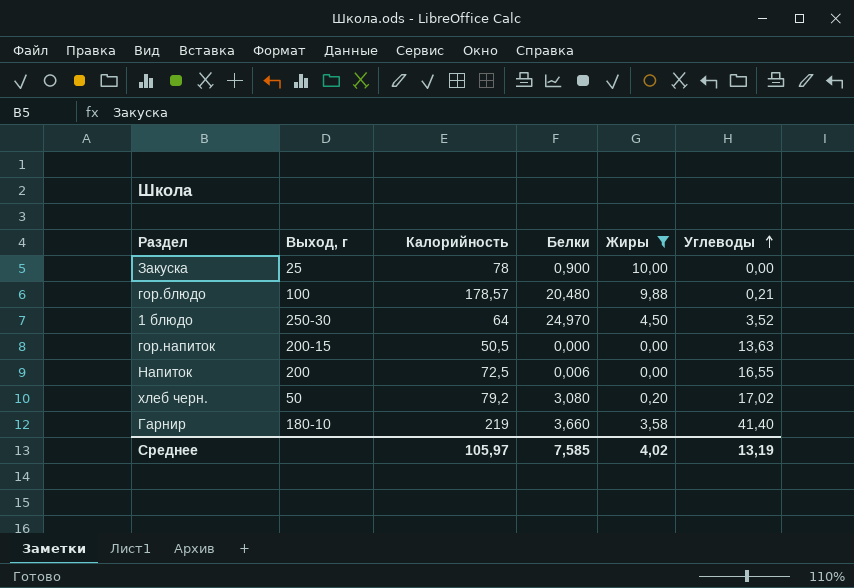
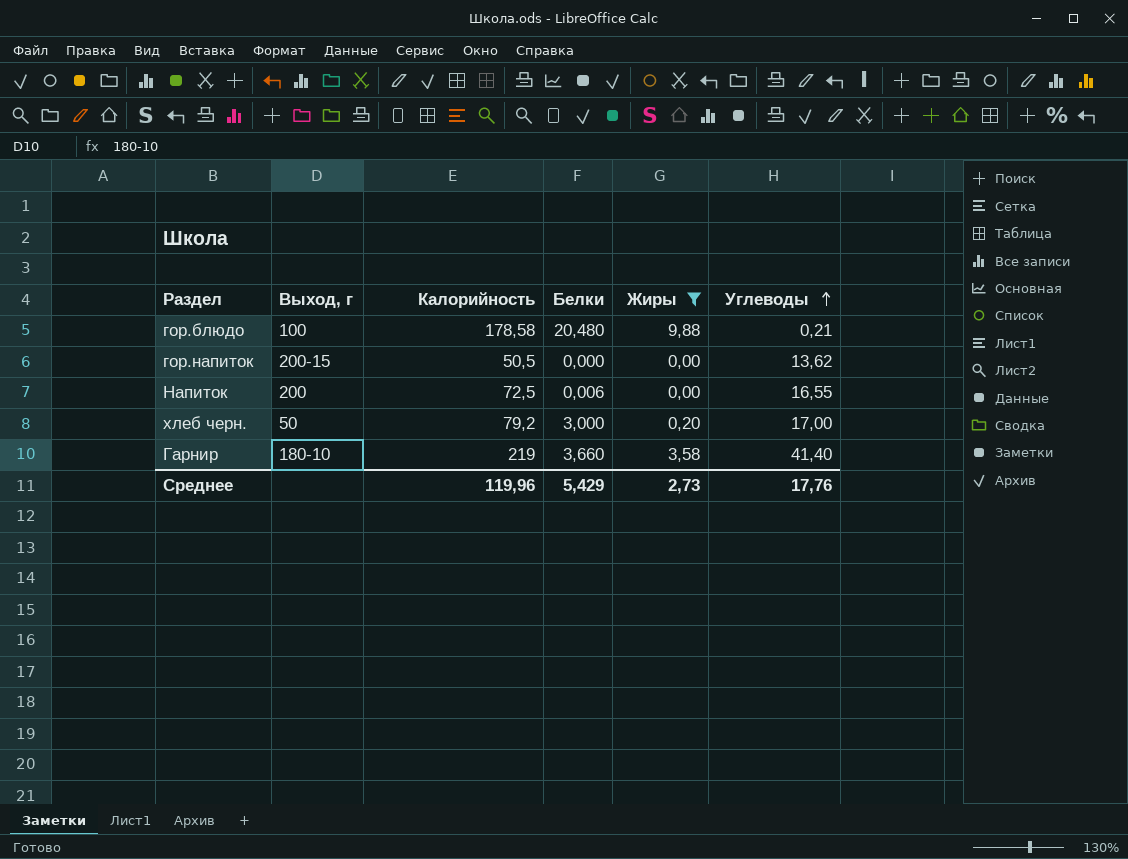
row Закуска: 25 | 78 | 0,900 | 10,00 | 0,00 -> none
row 1 блюдо: 250-30 | 64 | 24,970 | 4,50 | 3,52 -> none
гор.блюдо | Калорийность: 178,57 -> 178,58
гор.напиток | Углеводы: 13,63 -> 13,62
хлеб черн. | Белки: 3,080 -> 3,000
хлеб черн. | Углеводы: 17,02 -> 17,00
Среднее | Калорийность: 105,97 -> 119,96
Среднее | Белки: 7,585 -> 5,429
Среднее | Жиры: 4,02 -> 2,73
Среднее | Углеводы: 13,19 -> 17,76

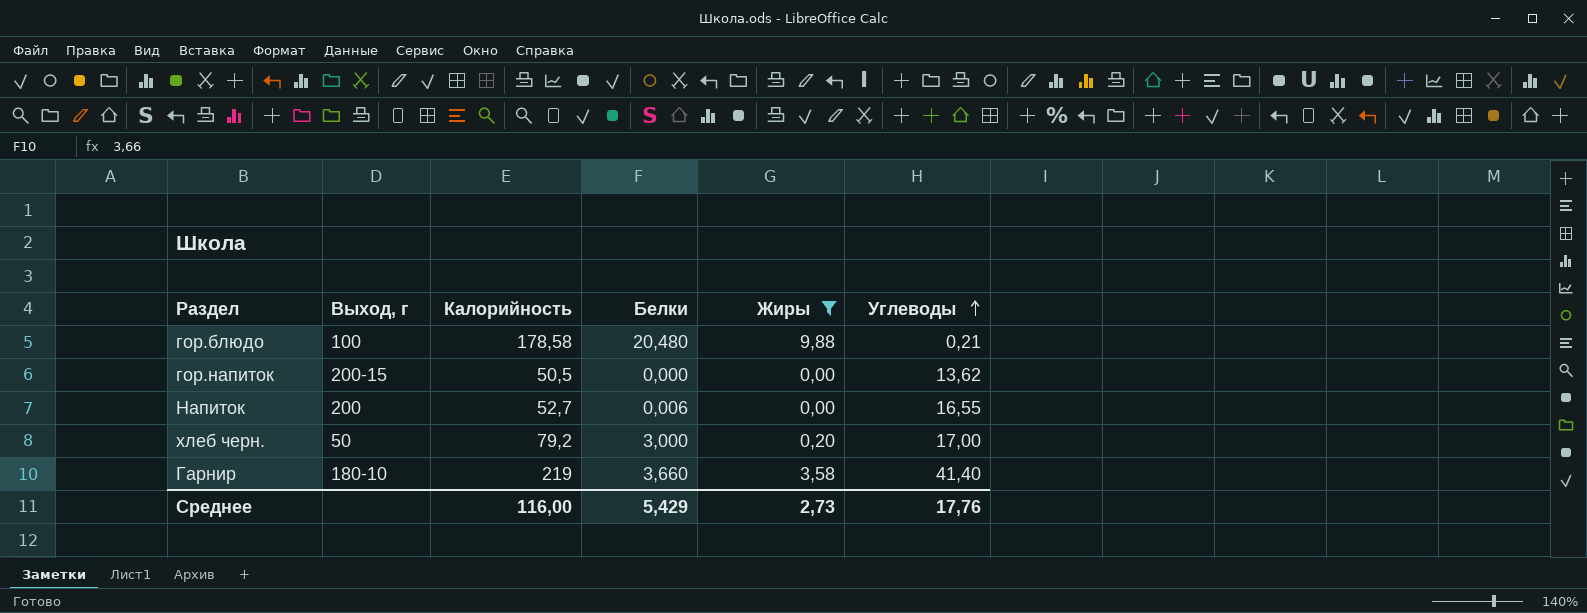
Напиток | Калорийность: 72,5 -> 52,7
Среднее | Калорийность: 119,96 -> 116,00

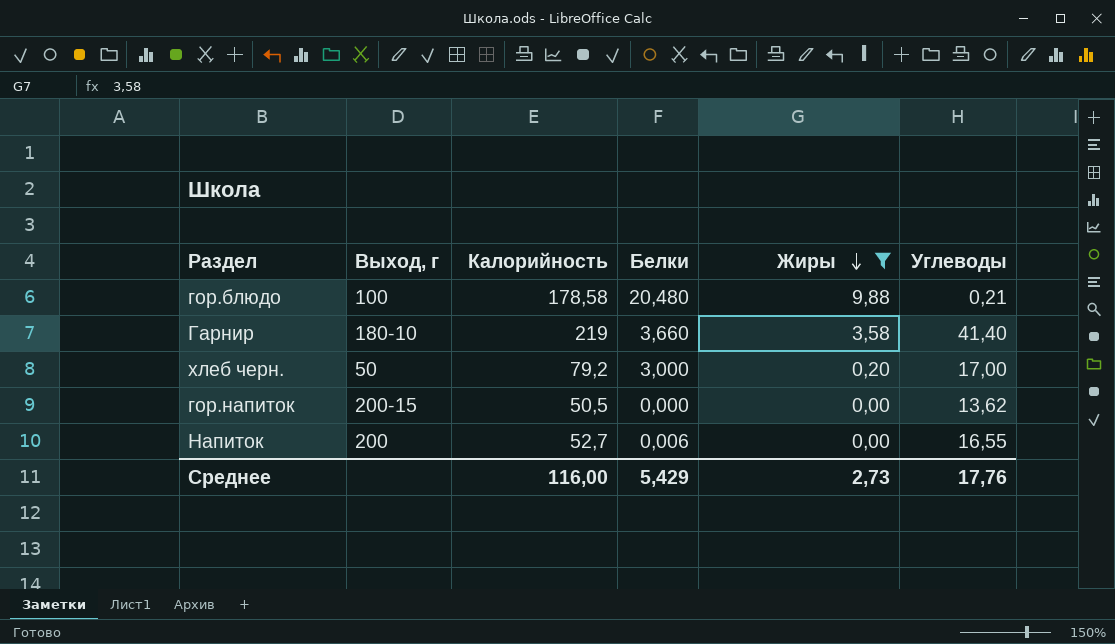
row order: Углеводы ascending -> Жиры descending

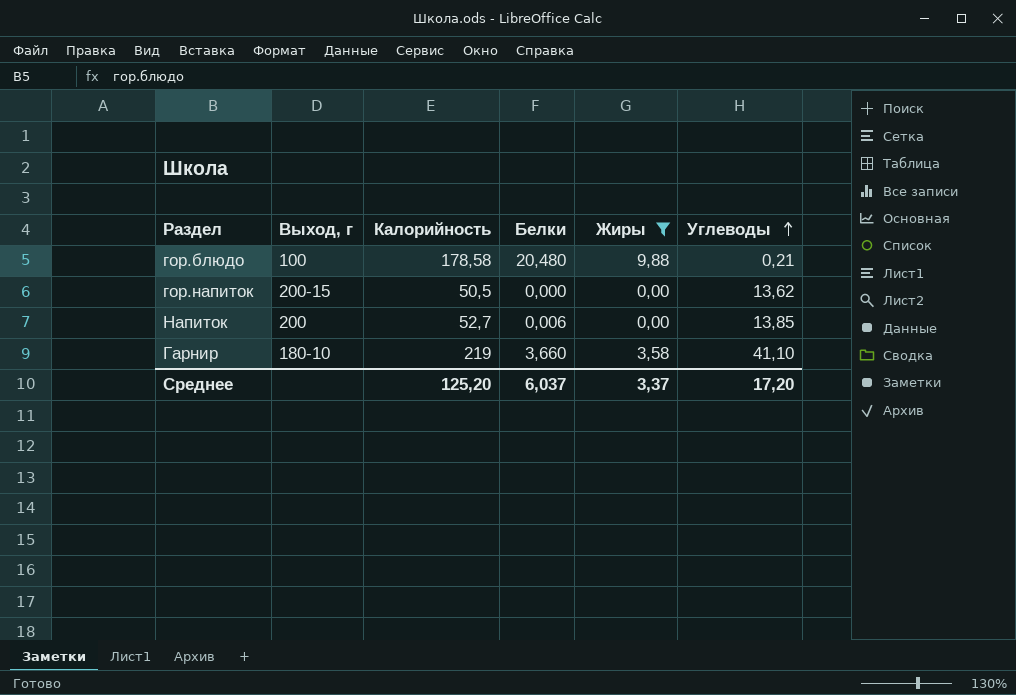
row order: Жиры descending -> Углеводы ascending
row хлеб черн.: 50 | 79,2 | 3,000 | 0,20 | 17,00 -> none
Напиток | Углеводы: 16,55 -> 13,85
Гарнир | Углеводы: 41,40 -> 41,10
Среднее | Калорийность: 116,00 -> 125,20
Среднее | Белки: 5,429 -> 6,037
Среднее | Жиры: 2,73 -> 3,37
Среднее | Углеводы: 17,76 -> 17,20

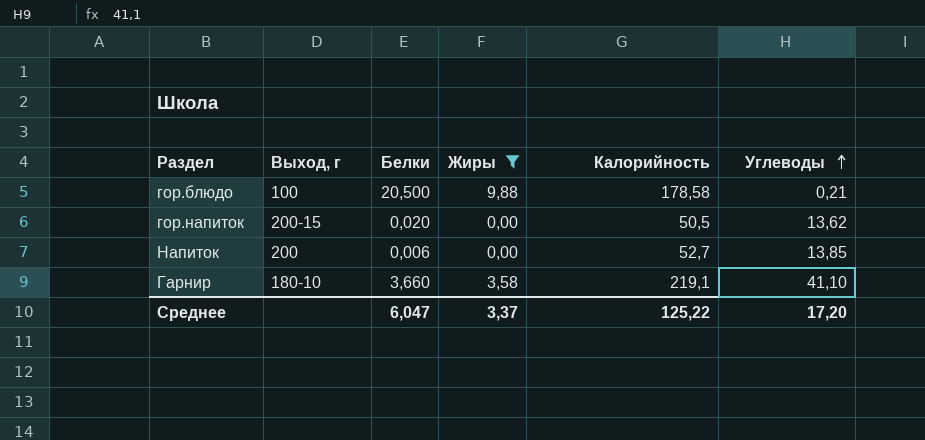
column Калорийность | position: 3 -> 5
гор.блюдо | Белки: 20,480 -> 20,500
гор.напиток | Белки: 0,000 -> 0,020
Гарнир | Калорийность: 219 -> 219,1
Среднее | Белки: 6,037 -> 6,047
Среднее | Калорийность: 125,20 -> 125,22

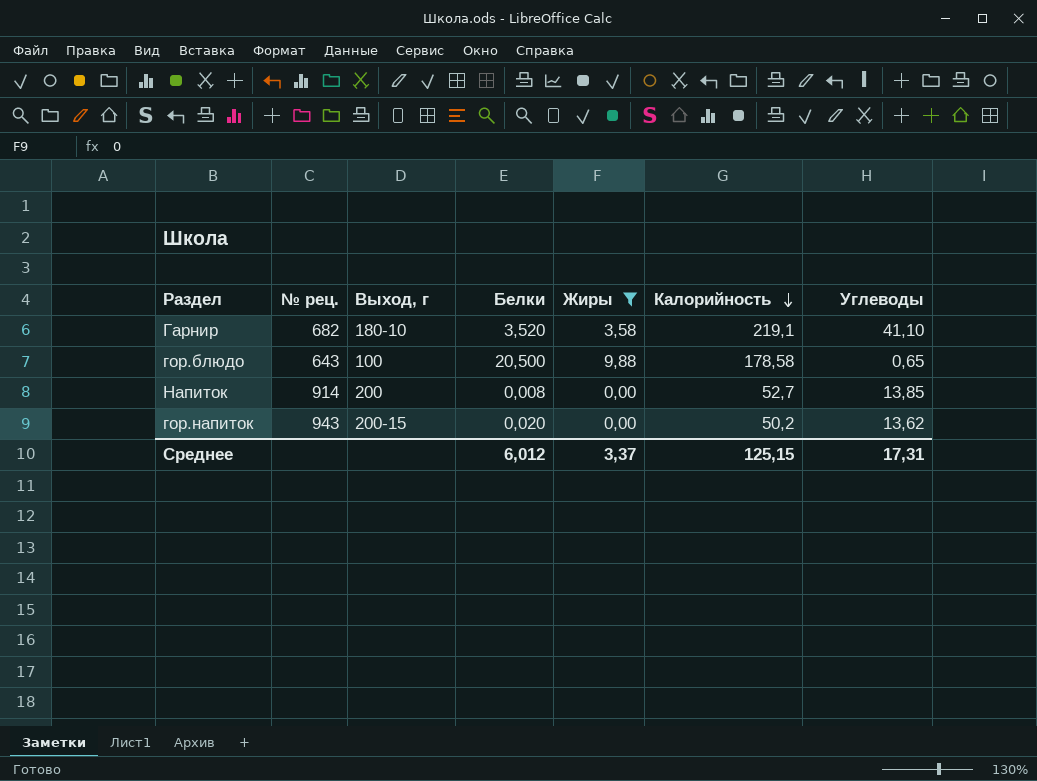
row order: Углеводы ascending -> Калорийность descending
column № рец. | position: none -> 2
Гарнир | Белки: 3,660 -> 3,520
гор.блюдо | Углеводы: 0,21 -> 0,65
Напиток | Белки: 0,006 -> 0,008
гор.напиток | Калорийность: 50,5 -> 50,2
Среднее | Белки: 6,047 -> 6,012
Среднее | Калорийность: 125,22 -> 125,15
Среднее | Углеводы: 17,20 -> 17,31

